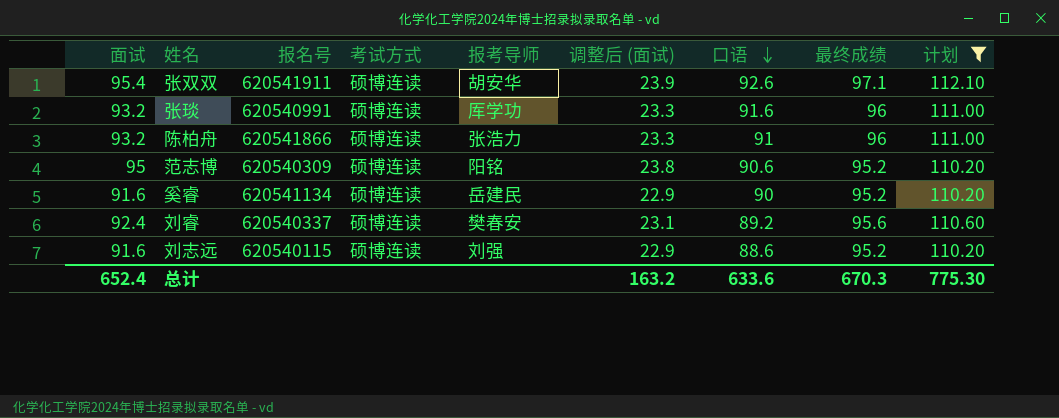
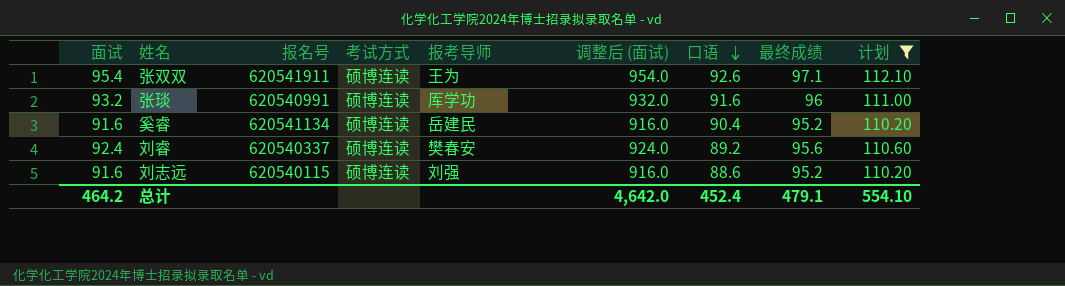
column 调整后 (面试) | formula: [面试] * 0.25 -> [面试] * 10
row 陈柏舟: 93.2 | 620541866 | 硕博连读 | 张浩力 | 23.3 | 91 | 96 | 111.00 -> none
row 范志博: 95 | 620540309 | 硕博连读 | 阳铭 | 23.8 | 90.6 | 95.2 | 110.20 -> none
张双双 | 报考导师: 胡安华 -> 王为
奚睿 | 口语: 90 -> 90.4
总计 | 面试: 652.4 -> 464.2
总计 | 调整后 (面试): 163.2 -> 4,642.0
总计 | 口语: 633.6 -> 452.4
总计 | 最终成绩: 670.3 -> 479.1
总计 | 计划: 775.30 -> 554.10

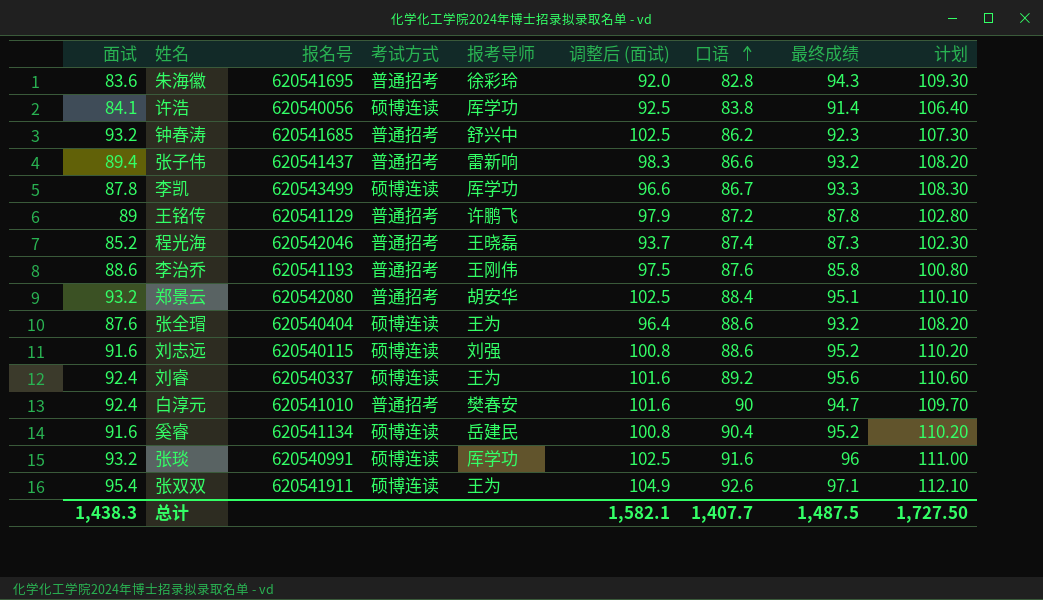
filter: 计划 >= 110.20 -> none
row order: 口语 descending -> 口语 ascending
column 调整后 (面试) | formula: [面试] * 10 -> [面试] * 1.1
刘睿 | 报考导师: 樊春安 -> 王为
总计 | 面试: 464.2 -> 1,438.3
总计 | 调整后 (面试): 4,642.0 -> 1,582.1
总计 | 口语: 452.4 -> 1,407.7
总计 | 最终成绩: 479.1 -> 1,487.5
总计 | 计划: 554.10 -> 1,727.50

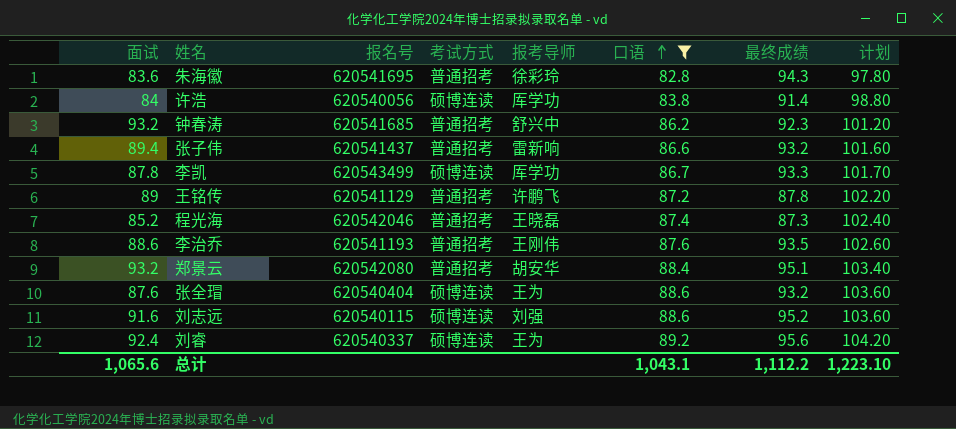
filter: none -> 口语 <= 89.2
column 调整后 (面试) | formula: [面试] * 1.1 -> none
column 计划 | formula: [最终成绩] + 15 -> [口语] + 15
许浩 | 面试: 84.1 -> 84
李治乔 | 最终成绩: 85.8 -> 93.5
总计 | 面试: 1,438.3 -> 1,065.6
总计 | 口语: 1,407.7 -> 1,043.1
总计 | 最终成绩: 1,487.5 -> 1,112.2
总计 | 计划: 1,727.50 -> 1,223.10

